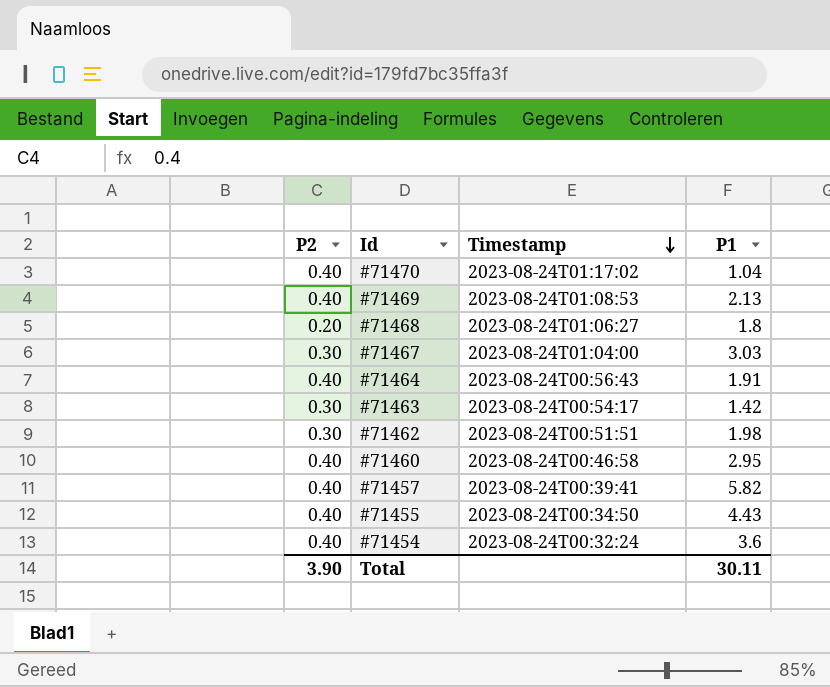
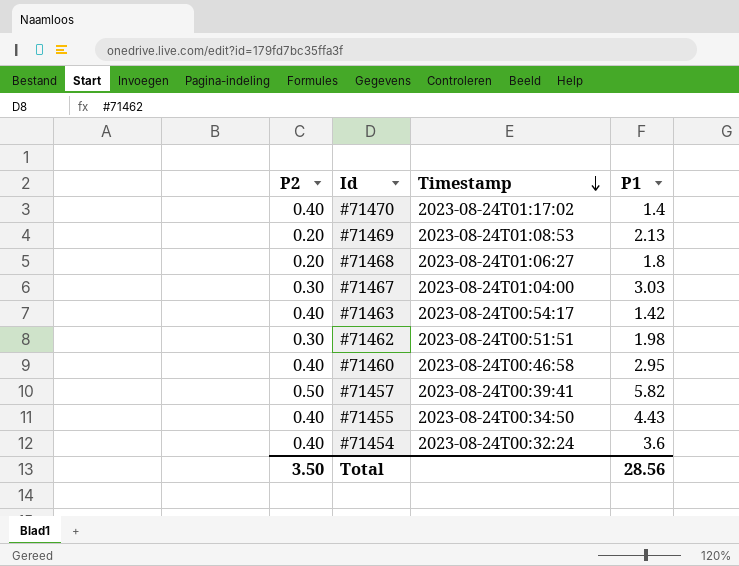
row #71464: 0.40 | 2023-08-24T00:56:43 | 1.91 -> none
#71470 | P1: 1.04 -> 1.4
#71469 | P2: 0.40 -> 0.20
#71463 | P2: 0.30 -> 0.40
#71457 | P2: 0.40 -> 0.50
Total | P2: 3.90 -> 3.50
Total | P1: 30.11 -> 28.56

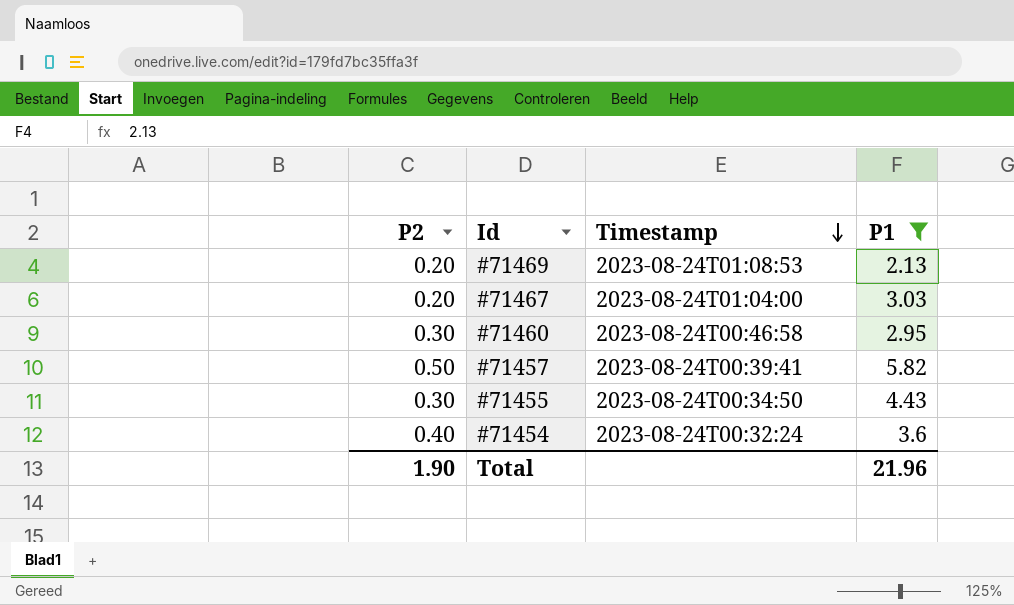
filter: none -> P1 >= 2.13
#71467 | P2: 0.30 -> 0.20
#71460 | P2: 0.40 -> 0.30
#71455 | P2: 0.40 -> 0.30
Total | P2: 3.50 -> 1.90
Total | P1: 28.56 -> 21.96

